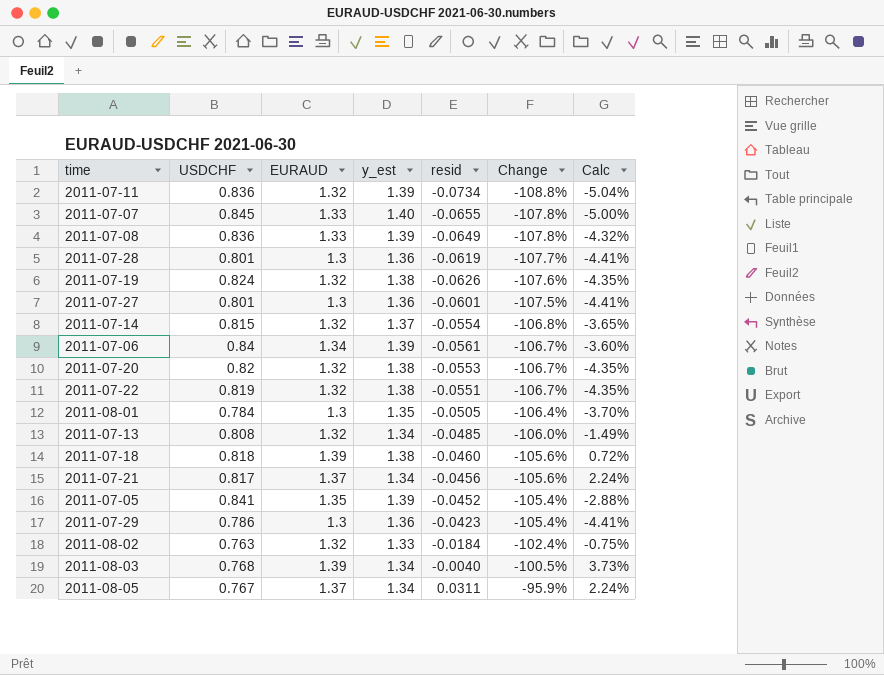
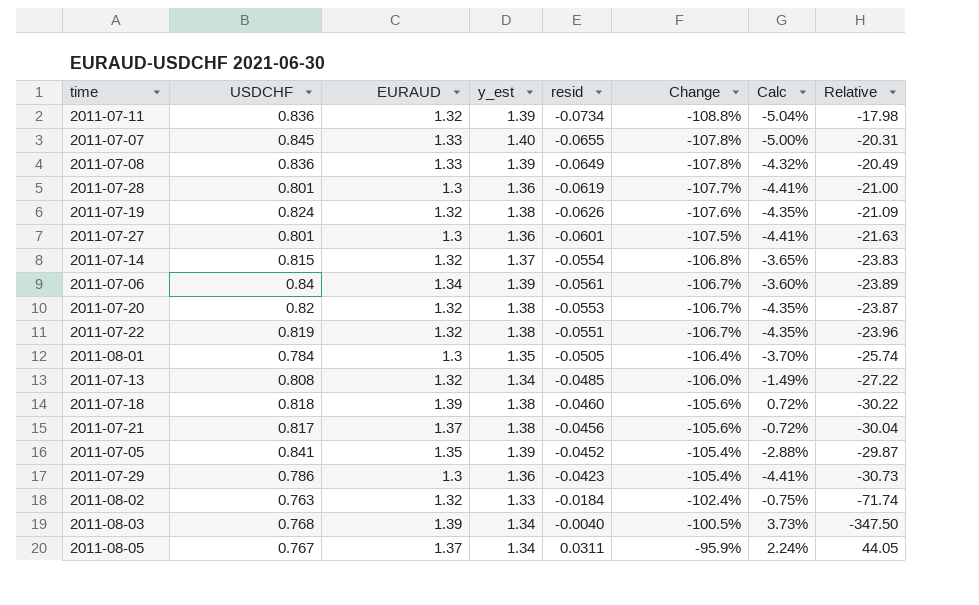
column Relative | formula: none -> [EURAUD] / [resid]
2011-07-21 | y_est: 1.34 -> 1.38
2011-07-21 | Calc: 2.24% -> -0.72%

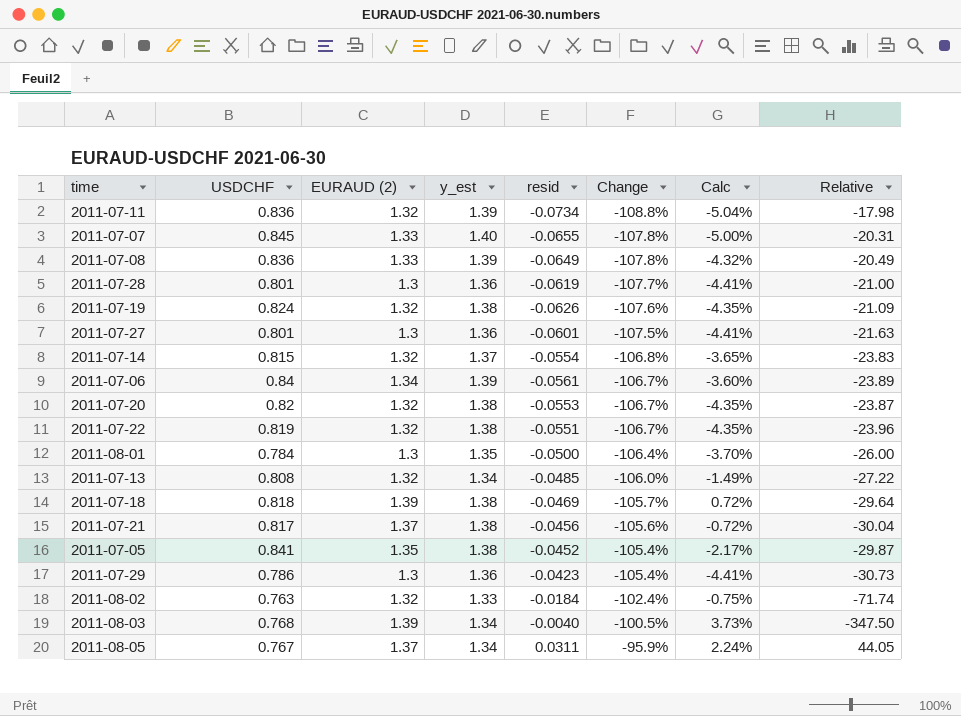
column name: EURAUD -> EURAUD (2)
2011-08-01 | resid: -0.0505 -> -0.0500
2011-08-01 | Relative: -25.74 -> -26.00
2011-07-18 | resid: -0.0460 -> -0.0469
2011-07-18 | Change: -105.6% -> -105.7%
2011-07-18 | Relative: -30.22 -> -29.64
2011-07-05 | y_est: 1.39 -> 1.38
2011-07-05 | Calc: -2.88% -> -2.17%

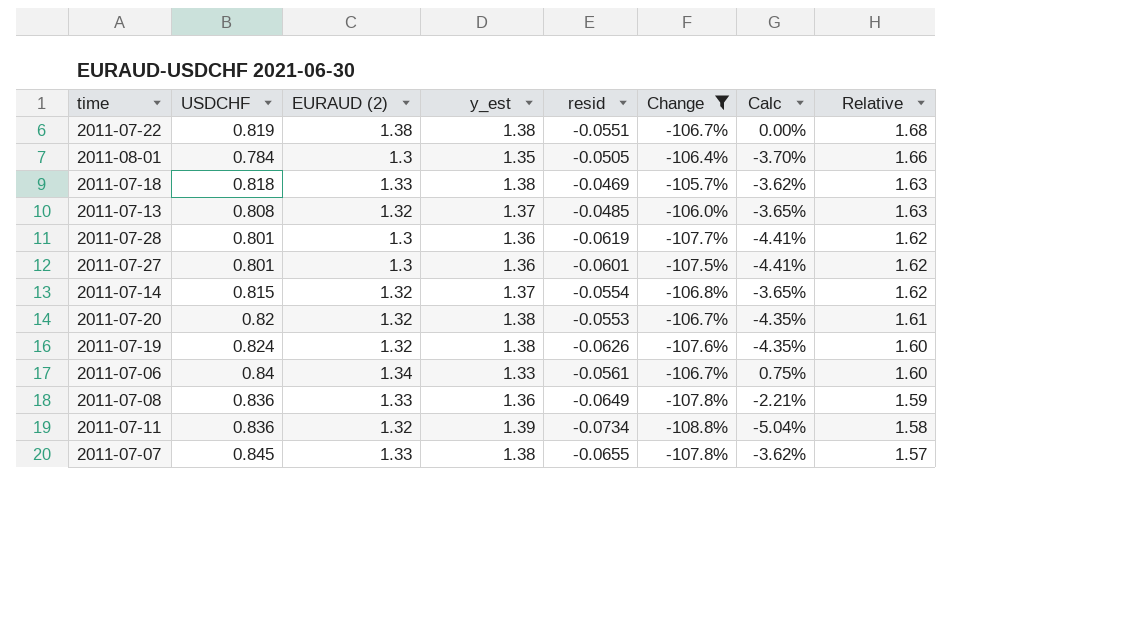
filter: none -> Change <= -105.7%
row order: Change ascending -> Relative descending
column Relative | formula: [EURAUD (2)] / [resid] -> [EURAUD (2)] / [USDCHF]
2011-07-22 | EURAUD (2): 1.32 -> 1.38
2011-07-22 | Calc: -4.35% -> 0.00%
2011-08-01 | resid: -0.0500 -> -0.0505
2011-07-18 | EURAUD (2): 1.39 -> 1.33
2011-07-18 | Calc: 0.72% -> -3.62%
2011-07-13 | y_est: 1.34 -> 1.37
2011-07-13 | Calc: -1.49% -> -3.65%
2011-07-06 | y_est: 1.39 -> 1.33
2011-07-06 | Calc: -3.60% -> 0.75%
2011-07-08 | y_est: 1.39 -> 1.36
2011-07-08 | Calc: -4.32% -> -2.21%
2011-07-07 | y_est: 1.40 -> 1.38
2011-07-07 | Calc: -5.00% -> -3.62%

